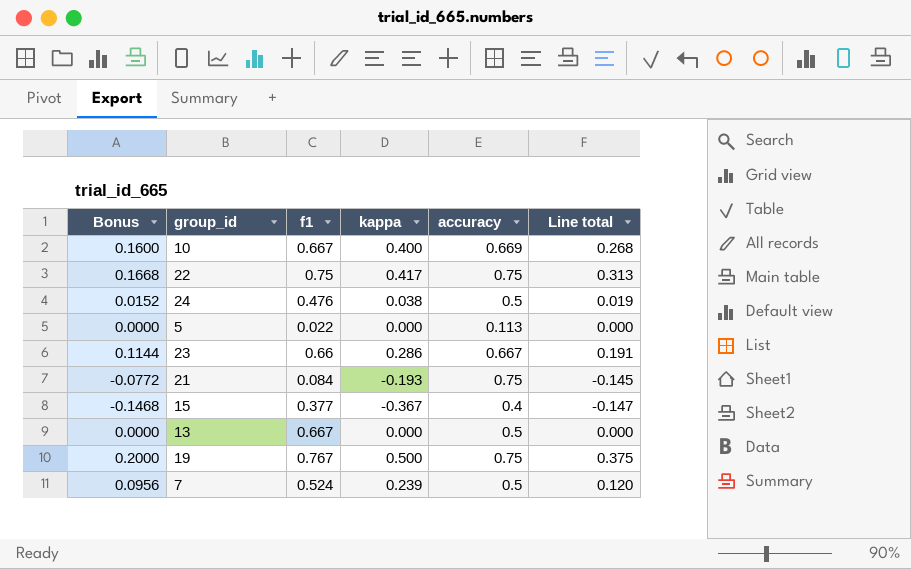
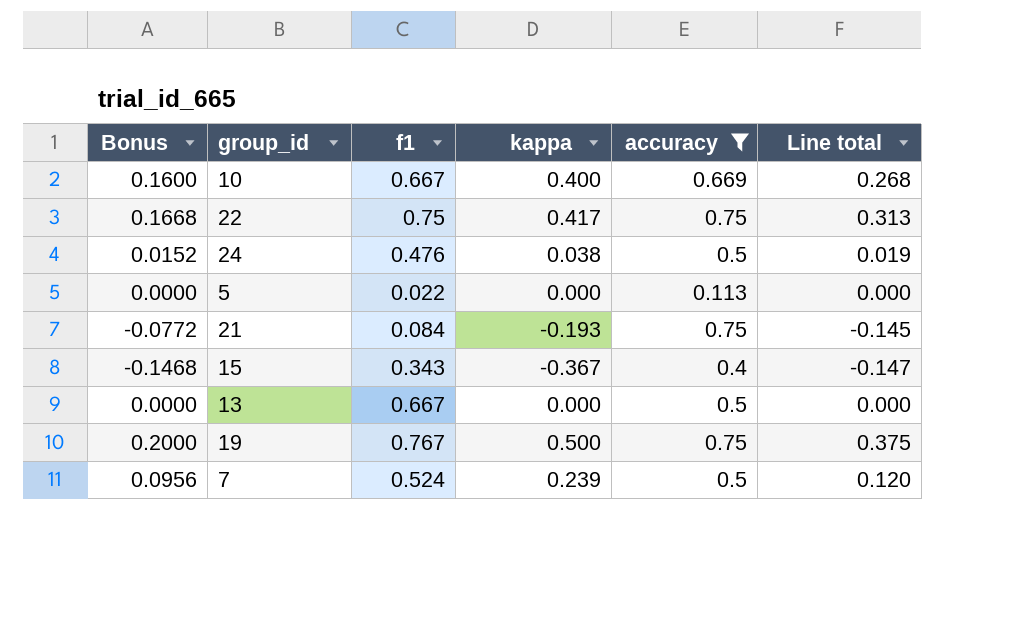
filter: none -> accuracy != 0.667
15 | f1: 0.377 -> 0.343

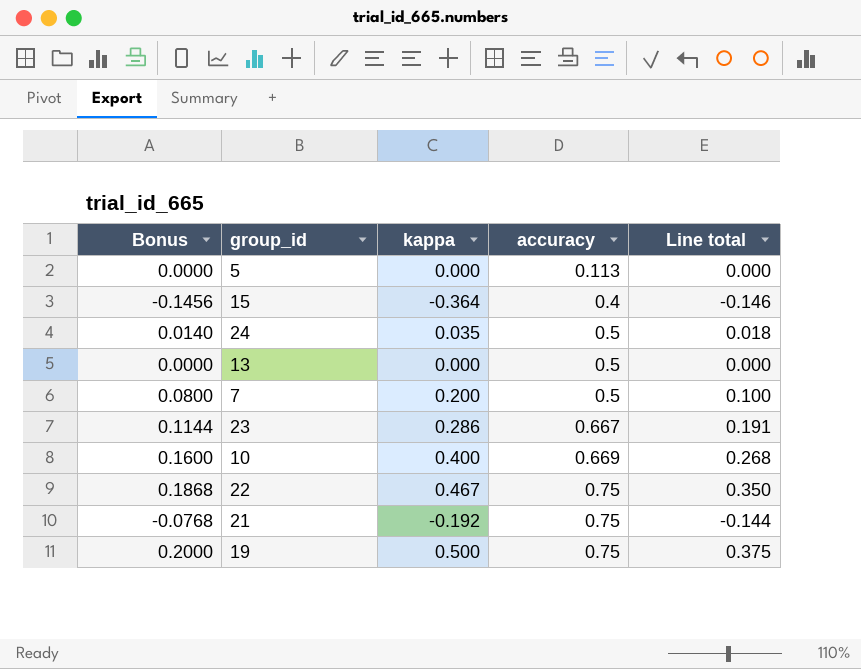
filter: accuracy != 0.667 -> none
row order: none -> accuracy ascending
column f1 | position: 3 -> none
15 | Bonus: -0.1468 -> -0.1456
15 | kappa: -0.367 -> -0.364
15 | Line total: -0.147 -> -0.146
24 | Bonus: 0.0152 -> 0.0140
24 | kappa: 0.038 -> 0.035
24 | Line total: 0.019 -> 0.018
7 | Bonus: 0.0956 -> 0.0800
7 | kappa: 0.239 -> 0.200
7 | Line total: 0.120 -> 0.100
22 | Bonus: 0.1668 -> 0.1868
22 | kappa: 0.417 -> 0.467
22 | Line total: 0.313 -> 0.350
21 | Bonus: -0.0772 -> -0.0768
21 | kappa: -0.193 -> -0.192
21 | Line total: -0.145 -> -0.144

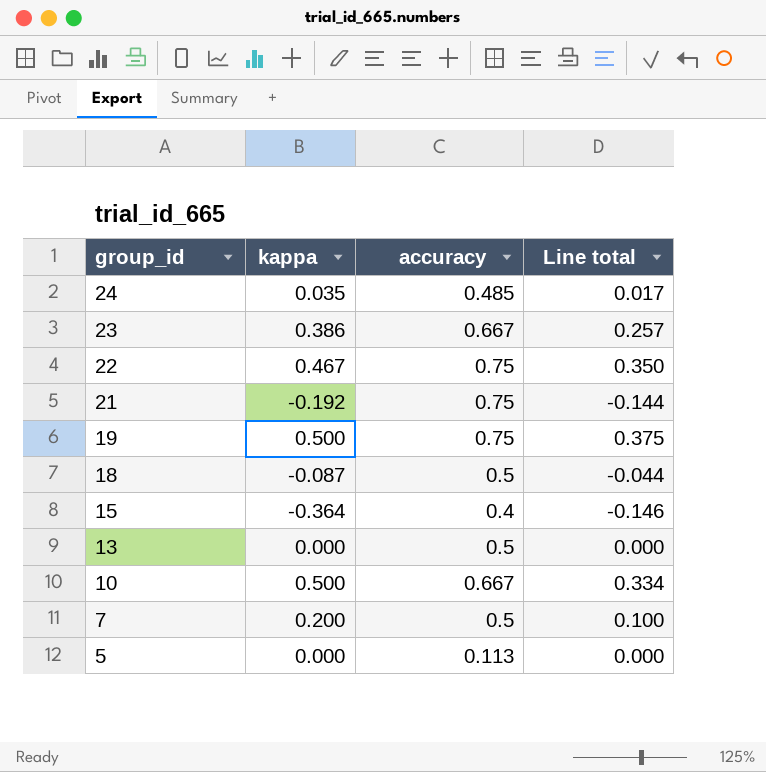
row order: accuracy ascending -> group_id descending
column Bonus | formula: [kappa] * 0.4 -> none
24 | accuracy: 0.5 -> 0.485
24 | Line total: 0.018 -> 0.017
23 | kappa: 0.286 -> 0.386
23 | Line total: 0.191 -> 0.257
row 18: none -> -0.087 | 0.5 | -0.044
10 | kappa: 0.400 -> 0.500
10 | accuracy: 0.669 -> 0.667
10 | Line total: 0.268 -> 0.334

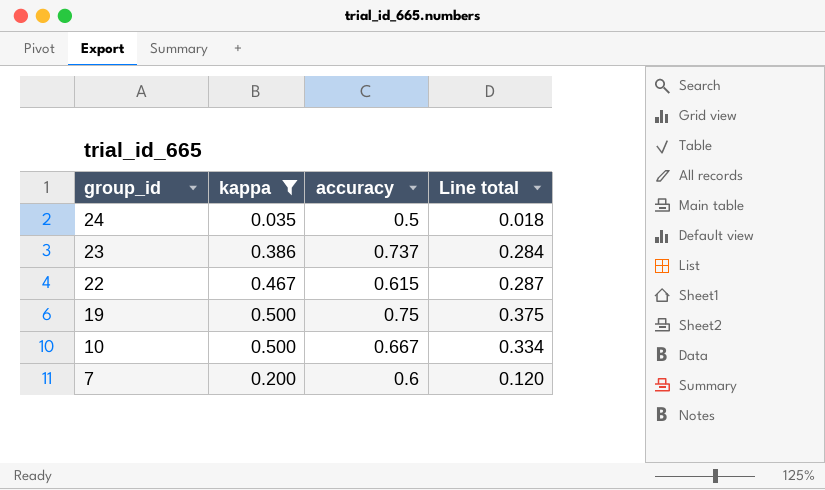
filter: none -> kappa >= 0.035
24 | accuracy: 0.485 -> 0.5
24 | Line total: 0.017 -> 0.018
23 | accuracy: 0.667 -> 0.737
23 | Line total: 0.257 -> 0.284
22 | accuracy: 0.75 -> 0.615
22 | Line total: 0.350 -> 0.287
7 | accuracy: 0.5 -> 0.6
7 | Line total: 0.100 -> 0.120

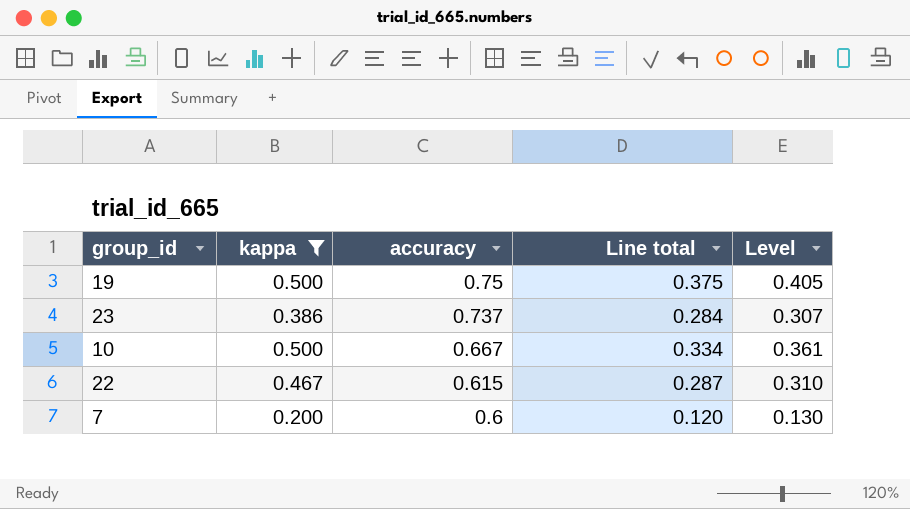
row order: group_id descending -> accuracy descending
column Level | formula: none -> [Line total] * 1.08
row 24: 0.035 | 0.5 | 0.018 -> none

